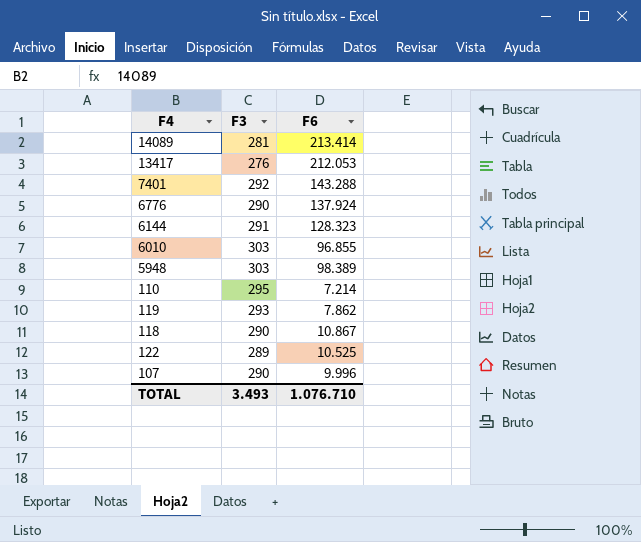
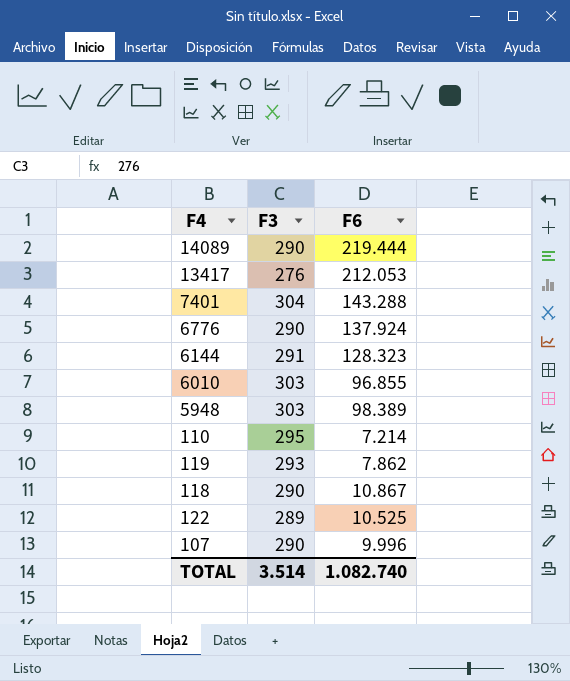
14089 | F3: 281 -> 290
14089 | F6: 213.414 -> 219.444
7401 | F3: 292 -> 304
TOTAL | F3: 3.493 -> 3.514
TOTAL | F6: 1.076.710 -> 1.082.740

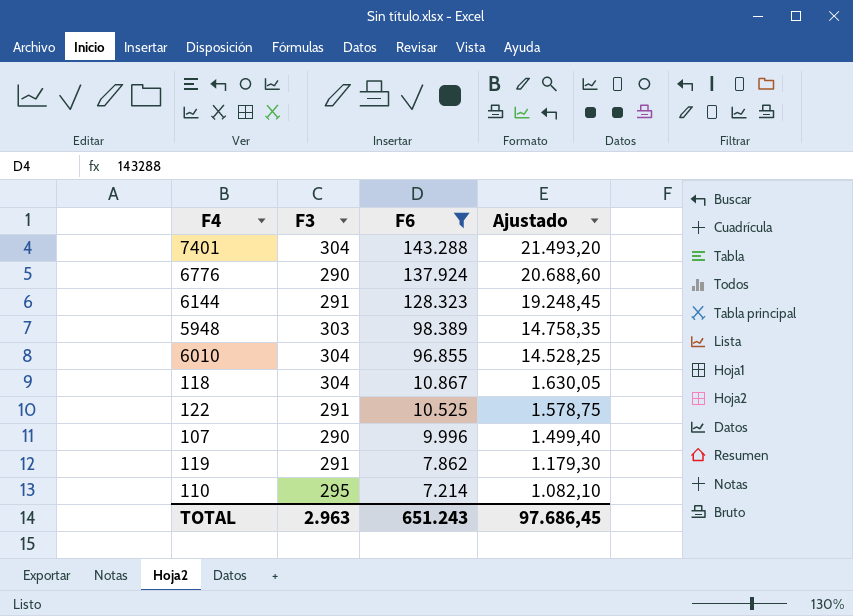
filter: none -> F6 <= 143.288
row order: none -> F6 descending
column Ajustado | formula: none -> [F6] * 0,15
6010 | F3: 303 -> 304
118 | F3: 290 -> 304
122 | F3: 289 -> 291
119 | F3: 293 -> 291
TOTAL | F3: 3.514 -> 2.963
TOTAL | F6: 1.082.740 -> 651.243

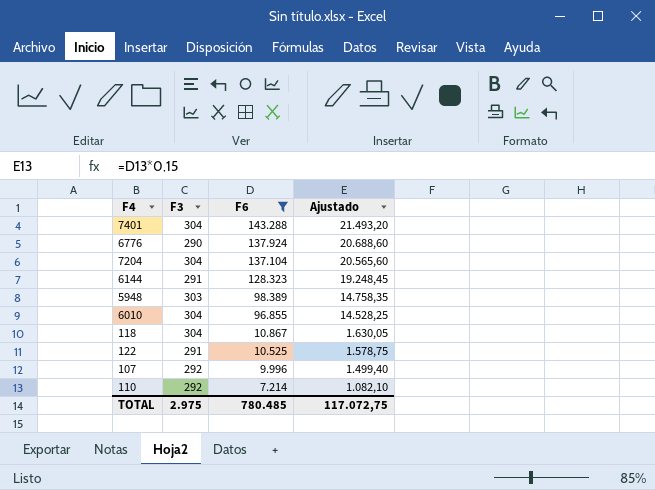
row 119: 291 | 7.862 | 1.179,30 -> none
row 7204: none -> 304 | 137.104 | 20.565,60
107 | F3: 290 -> 292
110 | F3: 295 -> 292
TOTAL | F3: 2.963 -> 2.975
TOTAL | F6: 651.243 -> 780.485
TOTAL | Ajustado: 97.686,45 -> 117.072,75

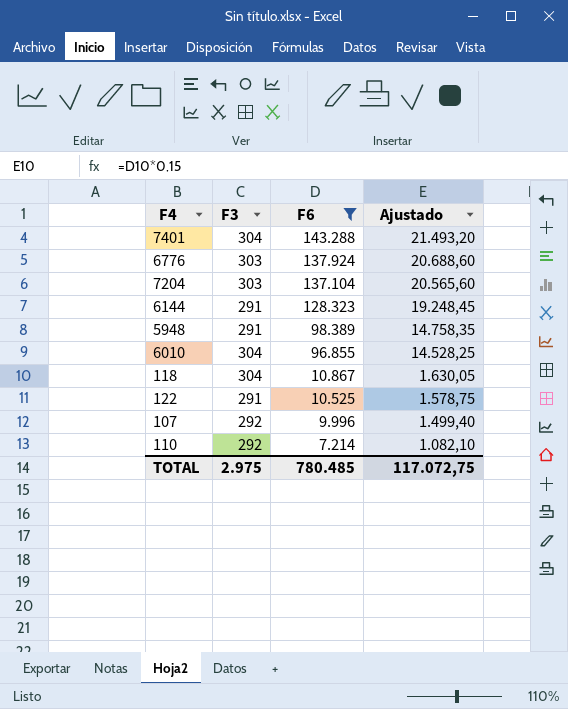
6776 | F3: 290 -> 303
7204 | F3: 304 -> 303
5948 | F3: 303 -> 291

